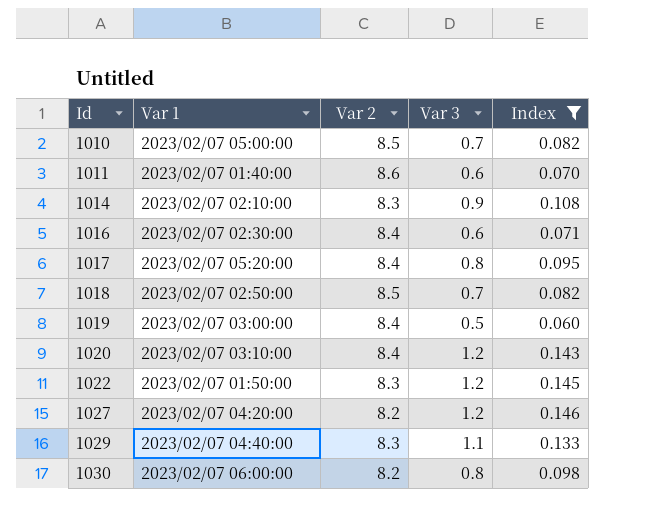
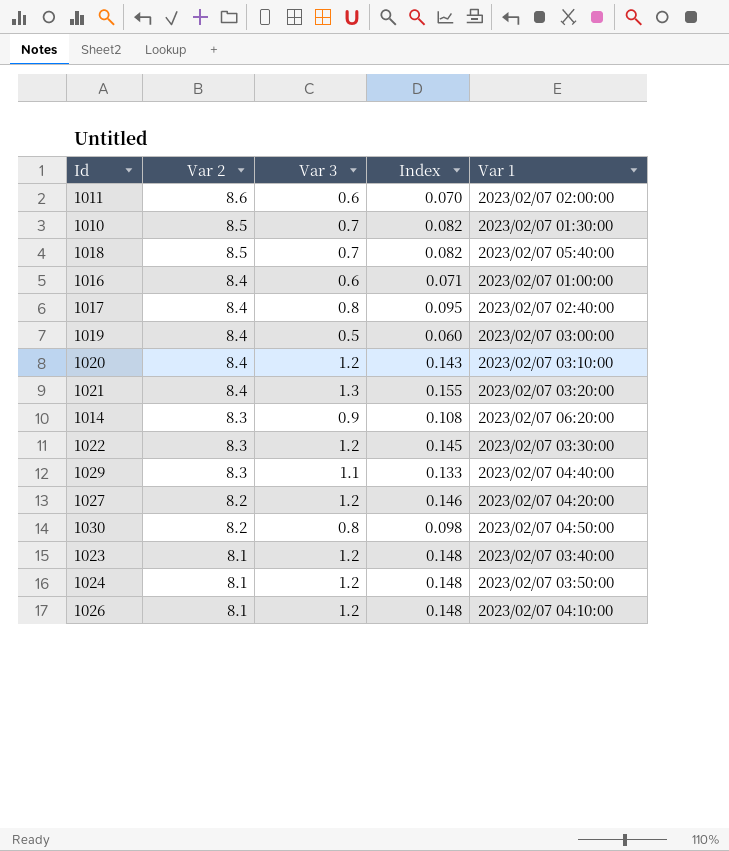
filter: Index <= 0.146 -> none
row order: Id ascending -> Var 2 descending
column Var 1 | position: 2 -> 5
1011 | Var 1: 2023/02/07 01:40:00 -> 2023/02/07 02:00:00
1010 | Var 1: 2023/02/07 05:00:00 -> 2023/02/07 01:30:00
1018 | Var 1: 2023/02/07 02:50:00 -> 2023/02/07 05:40:00
1016 | Var 1: 2023/02/07 02:30:00 -> 2023/02/07 01:00:00
1017 | Var 1: 2023/02/07 05:20:00 -> 2023/02/07 02:40:00
1014 | Var 1: 2023/02/07 02:10:00 -> 2023/02/07 06:20:00
1022 | Var 1: 2023/02/07 01:50:00 -> 2023/02/07 03:30:00
1030 | Var 1: 2023/02/07 06:00:00 -> 2023/02/07 04:50:00

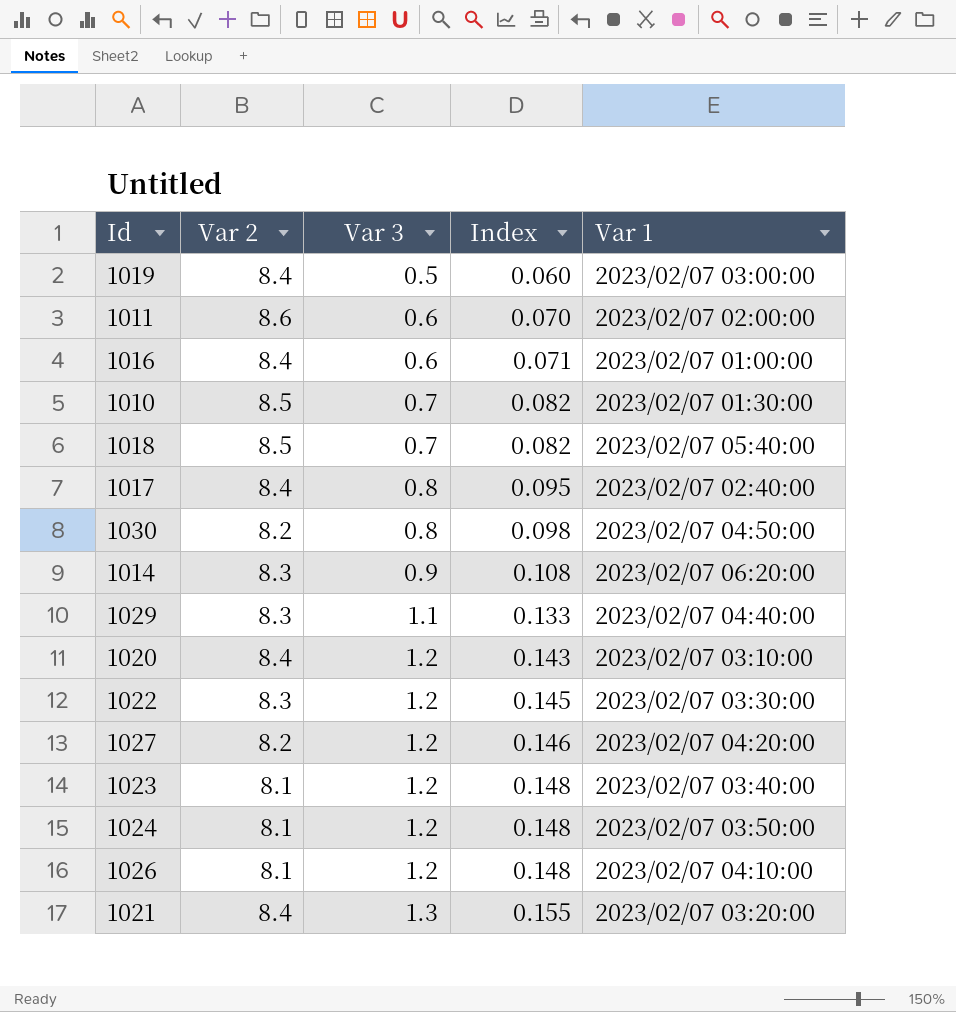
row order: Var 2 descending -> Var 3 ascending

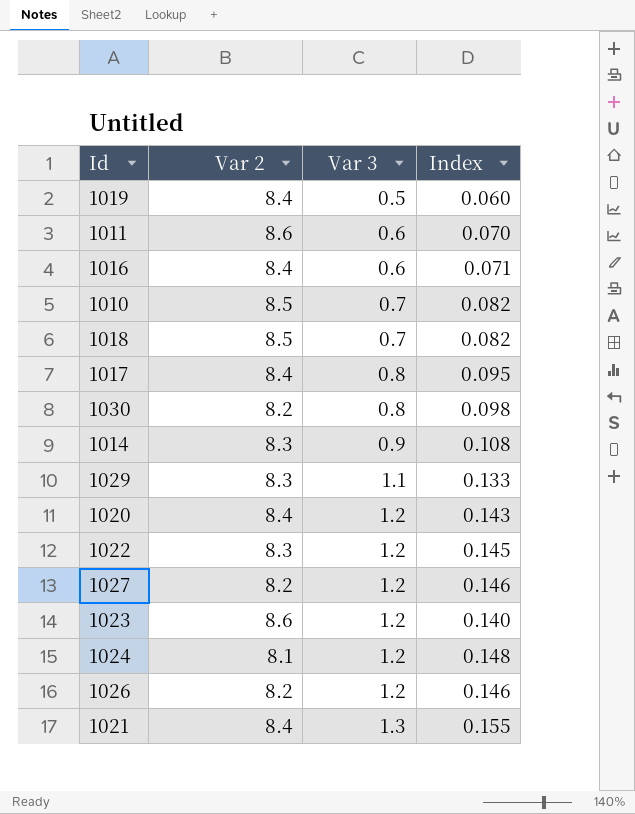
column Var 1 | position: 5 -> none
1023 | Var 2: 8.1 -> 8.6
1023 | Index: 0.148 -> 0.140
1026 | Var 2: 8.1 -> 8.2
1026 | Index: 0.148 -> 0.146

